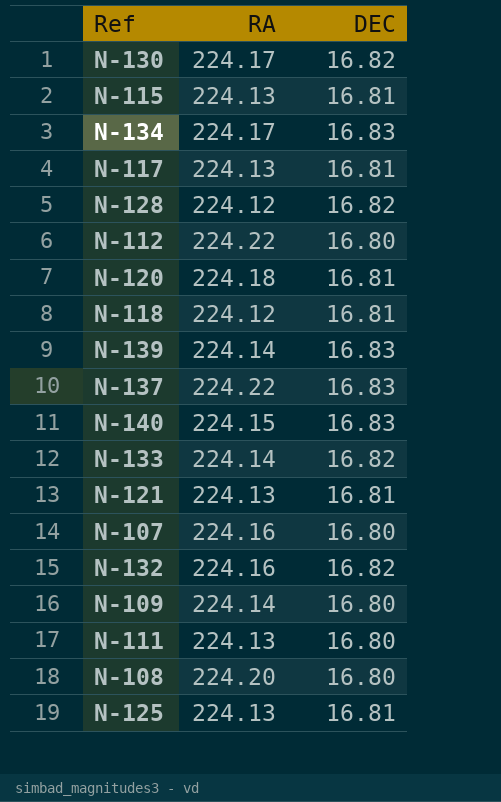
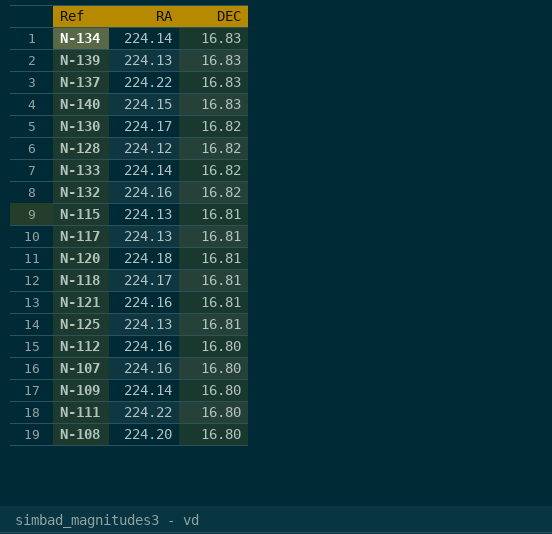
row order: none -> DEC descending
N-134 | RA: 224.17 -> 224.14
N-139 | RA: 224.14 -> 224.13
N-118 | RA: 224.12 -> 224.17
N-121 | RA: 224.13 -> 224.16
N-112 | RA: 224.22 -> 224.16
N-111 | RA: 224.13 -> 224.22

